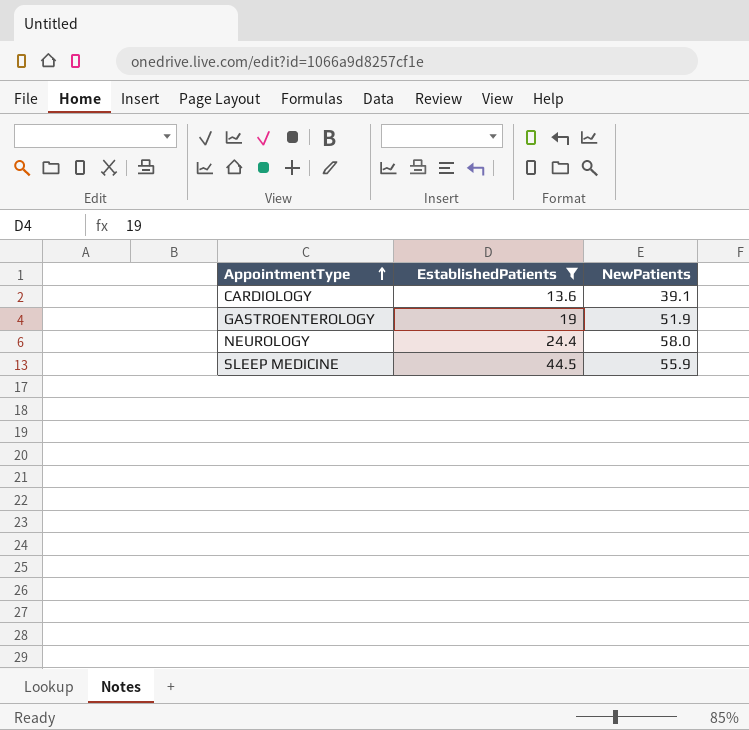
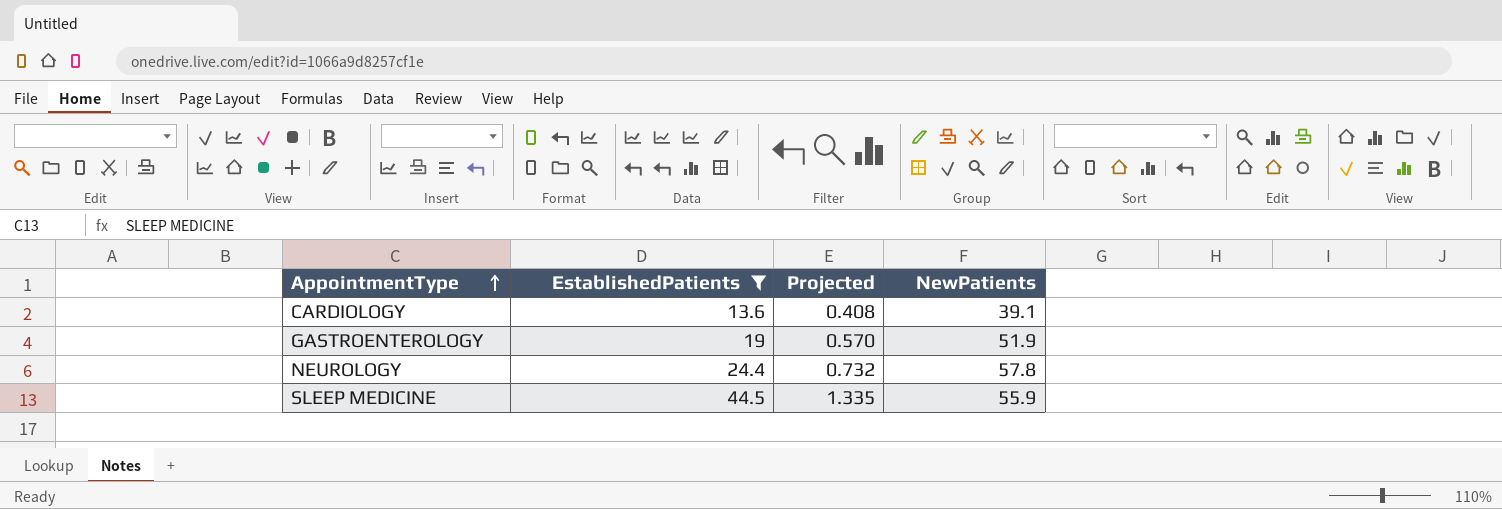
column Projected | formula: none -> [EstablishedPatients] * 0.03
NEUROLOGY | NewPatients: 58.0 -> 57.8

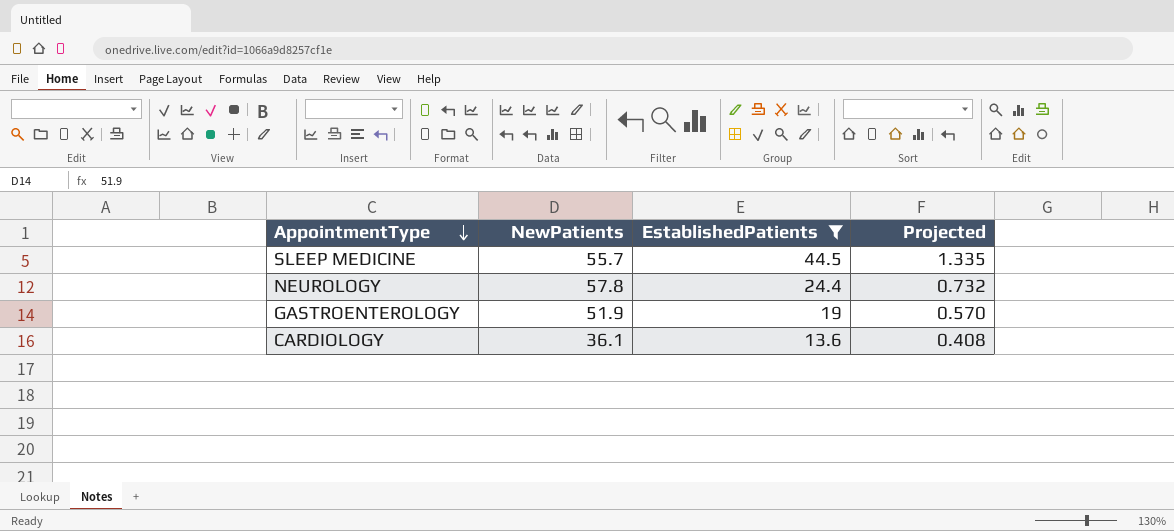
row order: AppointmentType ascending -> AppointmentType descending
column NewPatients | position: 4 -> 2
SLEEP MEDICINE | NewPatients: 55.9 -> 55.7
CARDIOLOGY | NewPatients: 39.1 -> 36.1

